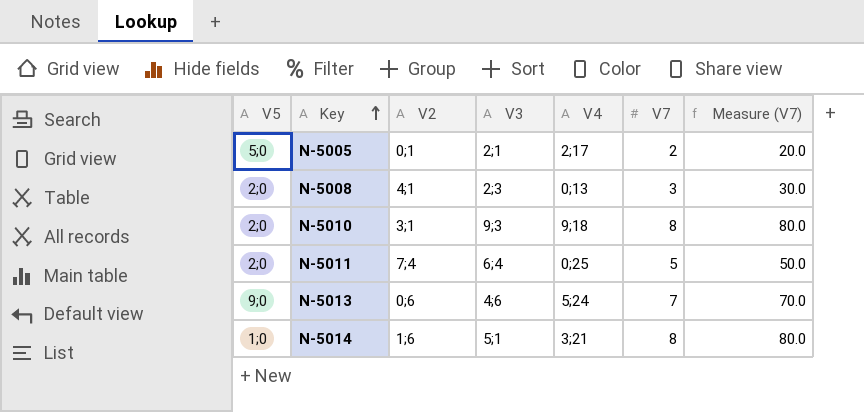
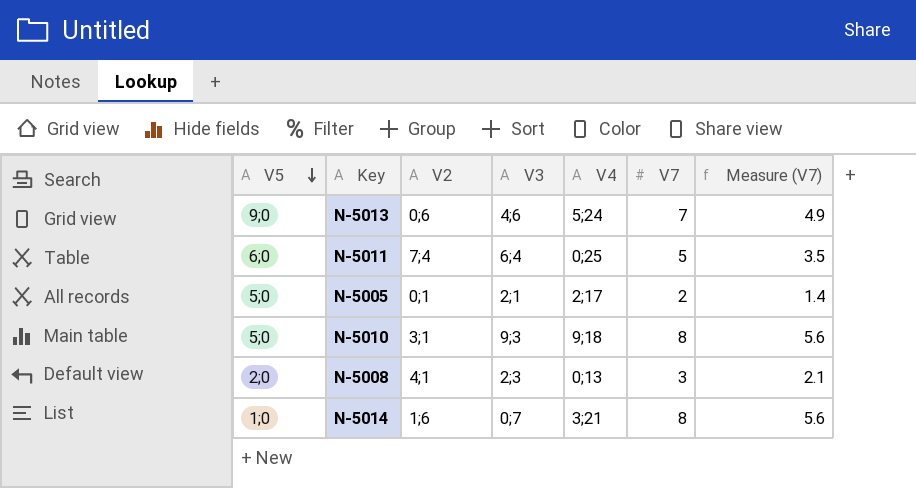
row order: Key ascending -> V5 descending
column Measure (V7) | formula: [V7] * 10 -> [V7] * 0.7
N-5011 | V5: 2;0 -> 6;0
N-5010 | V5: 2;0 -> 5;0
N-5014 | V3: 5;1 -> 0;7

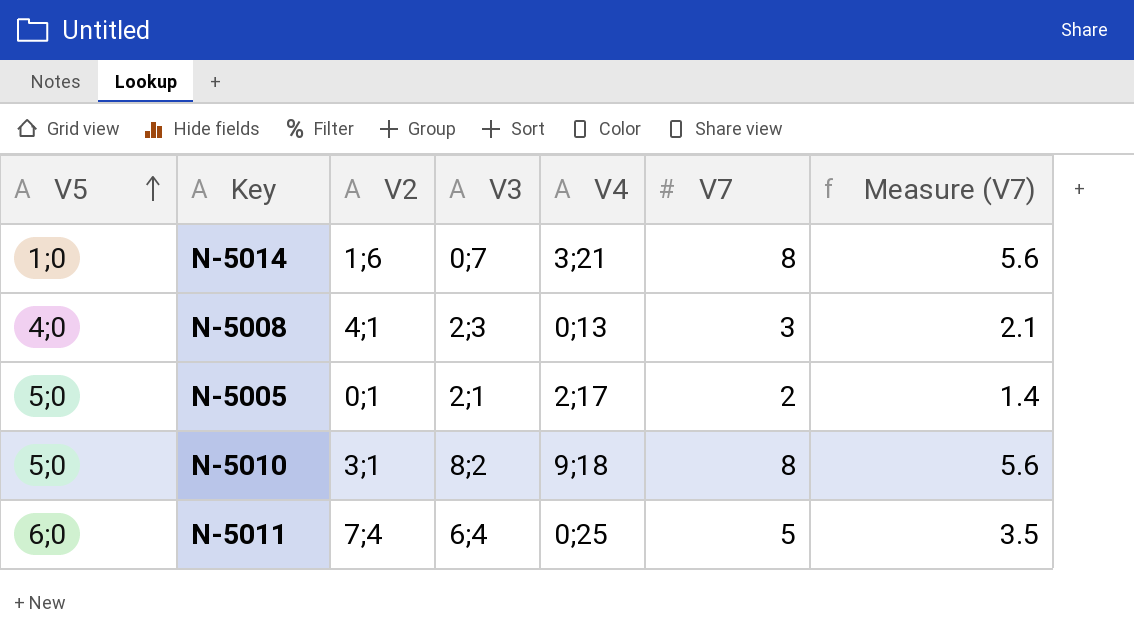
row order: V5 descending -> V5 ascending
row N-5013: 9;0 | 0;6 | 4;6 | 5;24 | 7 | 4.9 -> none
N-5008 | V5: 2;0 -> 4;0
N-5010 | V3: 9;3 -> 8;2

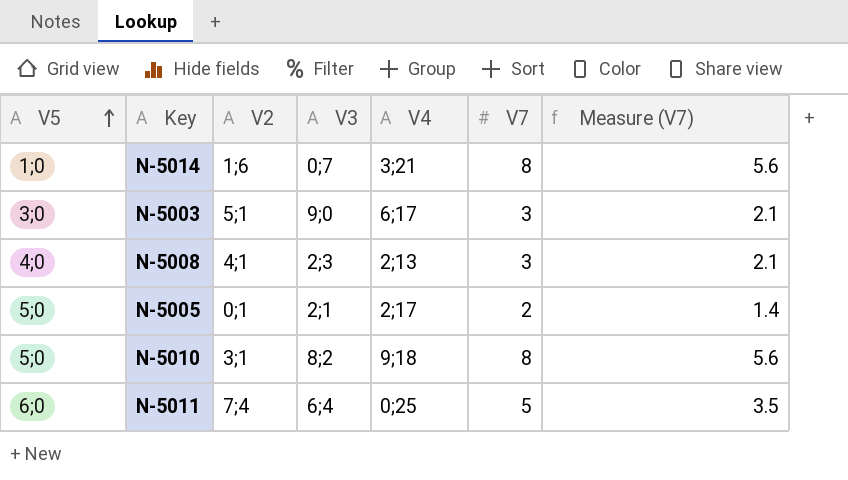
row N-5003: none -> 3;0 | 5;1 | 9;0 | 6;17 | 3 | 2.1
N-5008 | V4: 0;13 -> 2;13

